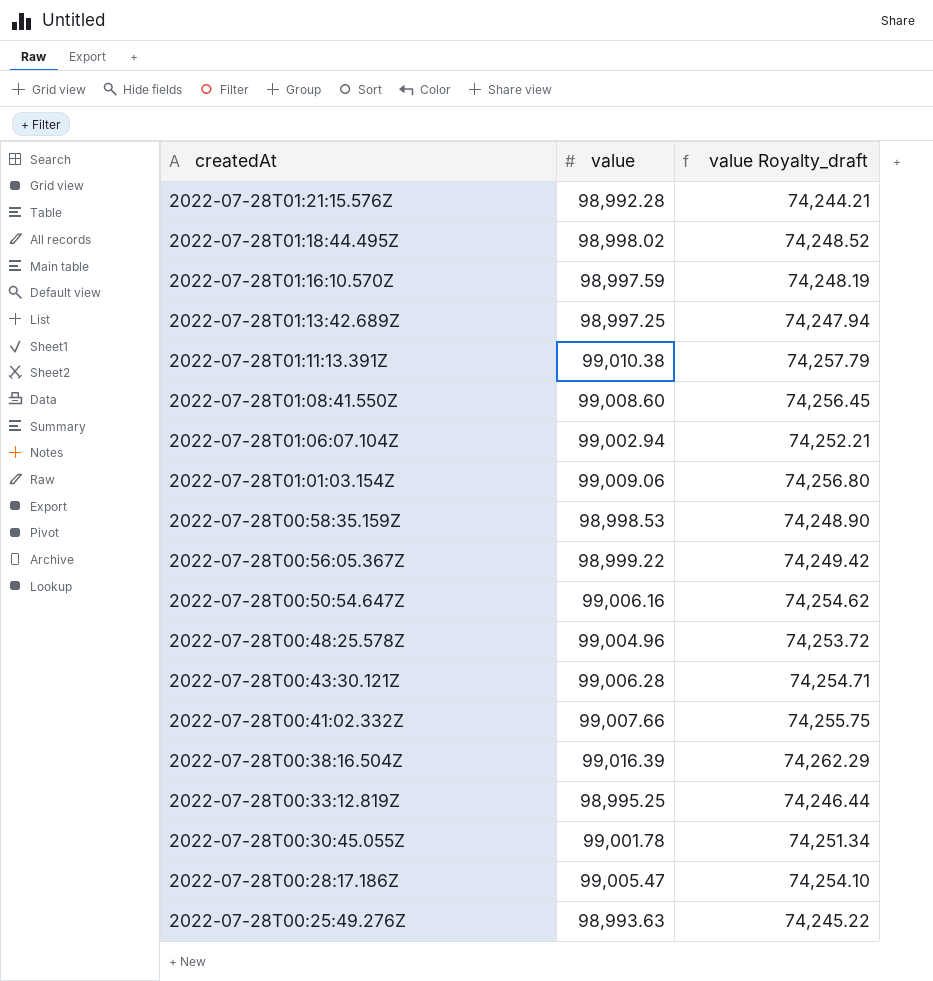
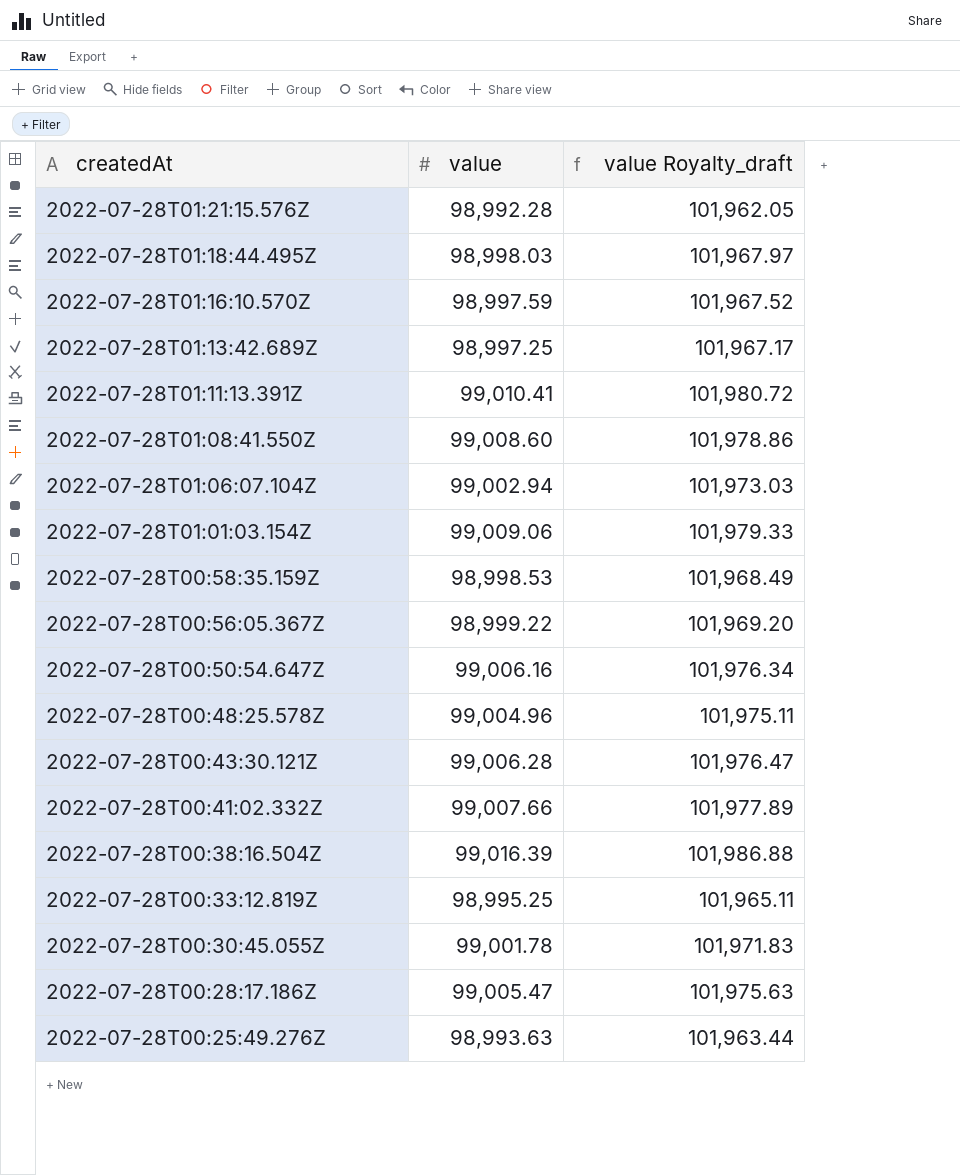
column value Royalty_draft | formula: [value] * 0.75 -> [value] * 1.03
2022-07-28T01:18:44.495Z | value: 98,998.02 -> 98,998.03
2022-07-28T01:11:13.391Z | value: 99,010.38 -> 99,010.41

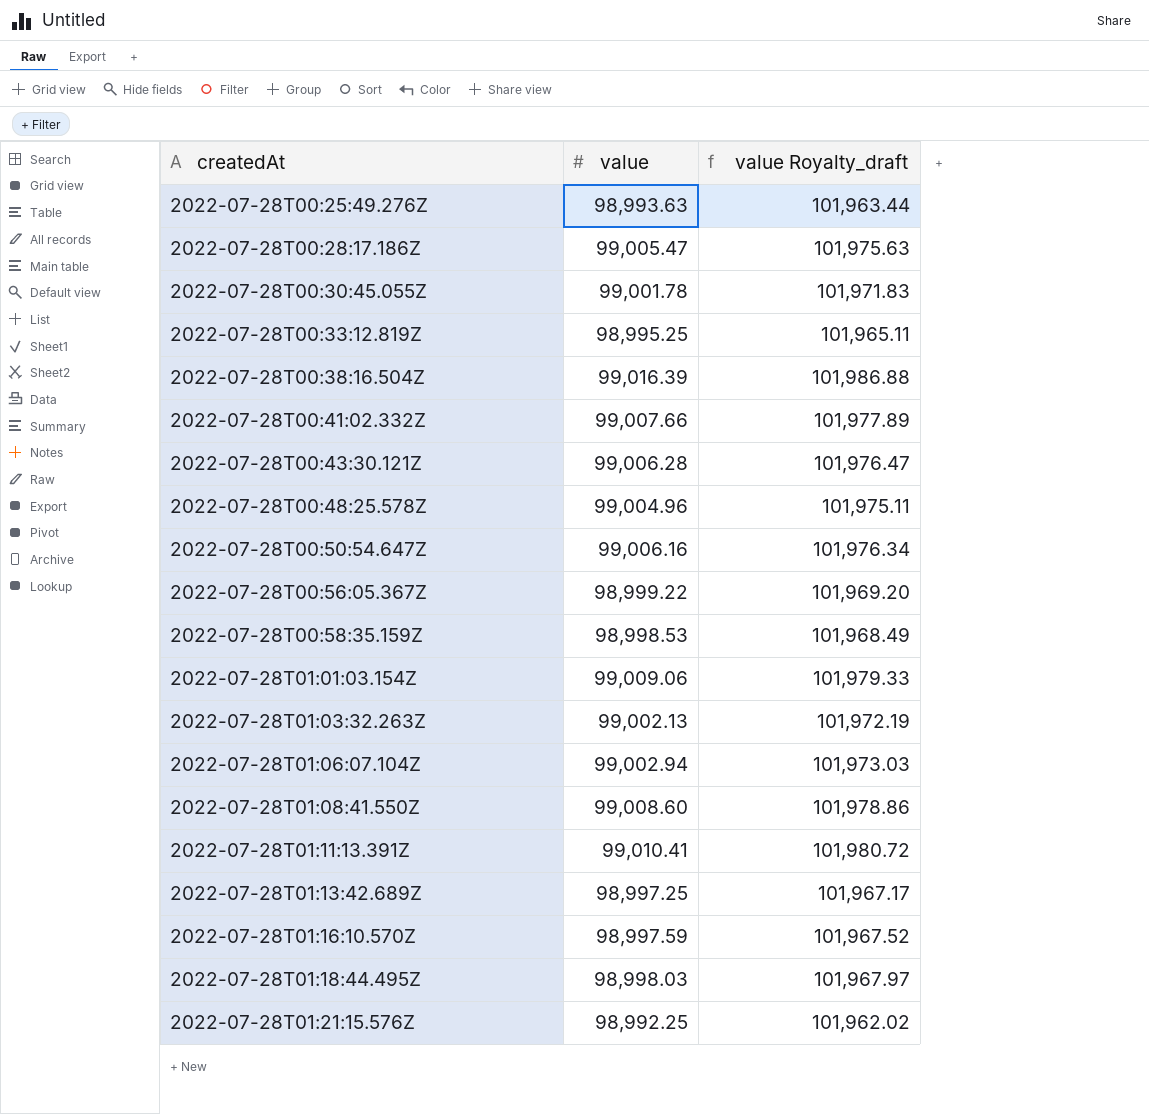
row order: createdAt descending -> createdAt ascending
row 2022-07-28T01:03:32.263Z: none -> 99,002.13 | 101,972.19
2022-07-28T01:21:15.576Z | value: 98,992.28 -> 98,992.25
2022-07-28T01:21:15.576Z | value Royalty_draft: 101,962.05 -> 101,962.02

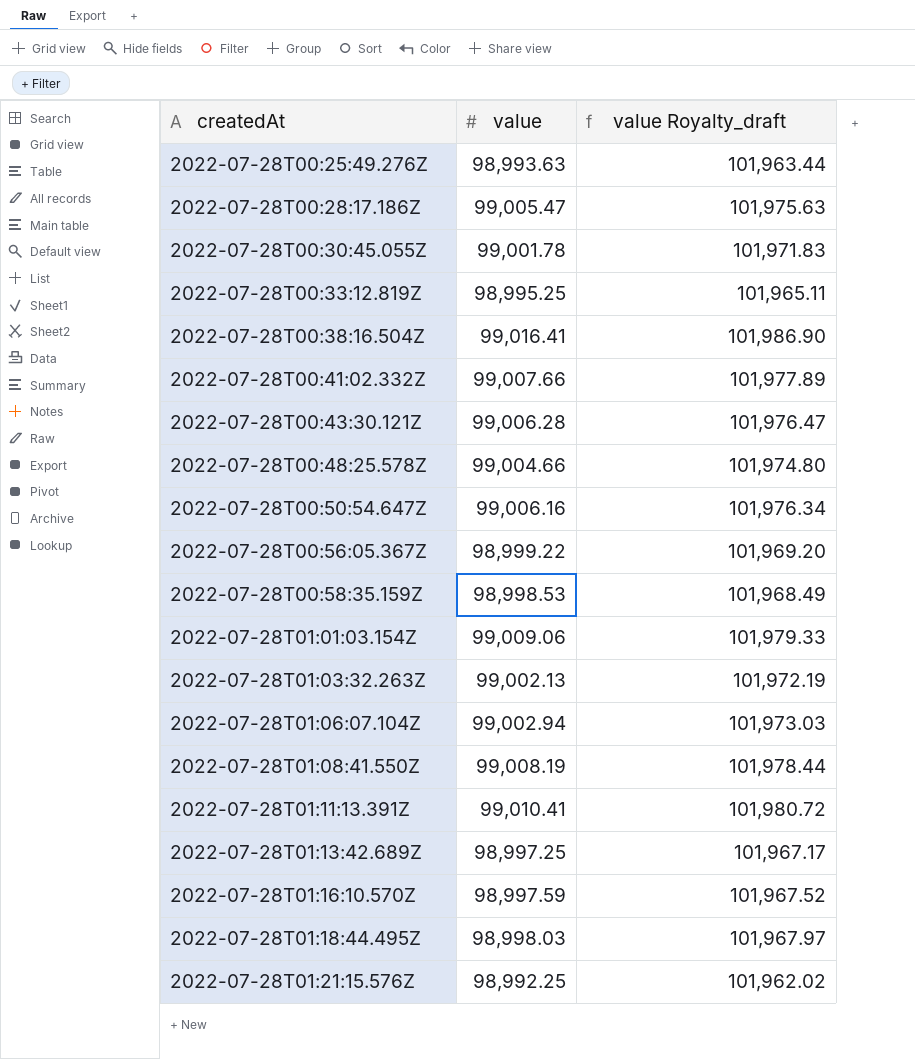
2022-07-28T00:38:16.504Z | value: 99,016.39 -> 99,016.41
2022-07-28T00:38:16.504Z | value Royalty_draft: 101,986.88 -> 101,986.90
2022-07-28T00:48:25.578Z | value: 99,004.96 -> 99,004.66
2022-07-28T00:48:25.578Z | value Royalty_draft: 101,975.11 -> 101,974.80
2022-07-28T01:08:41.550Z | value: 99,008.60 -> 99,008.19
2022-07-28T01:08:41.550Z | value Royalty_draft: 101,978.86 -> 101,978.44

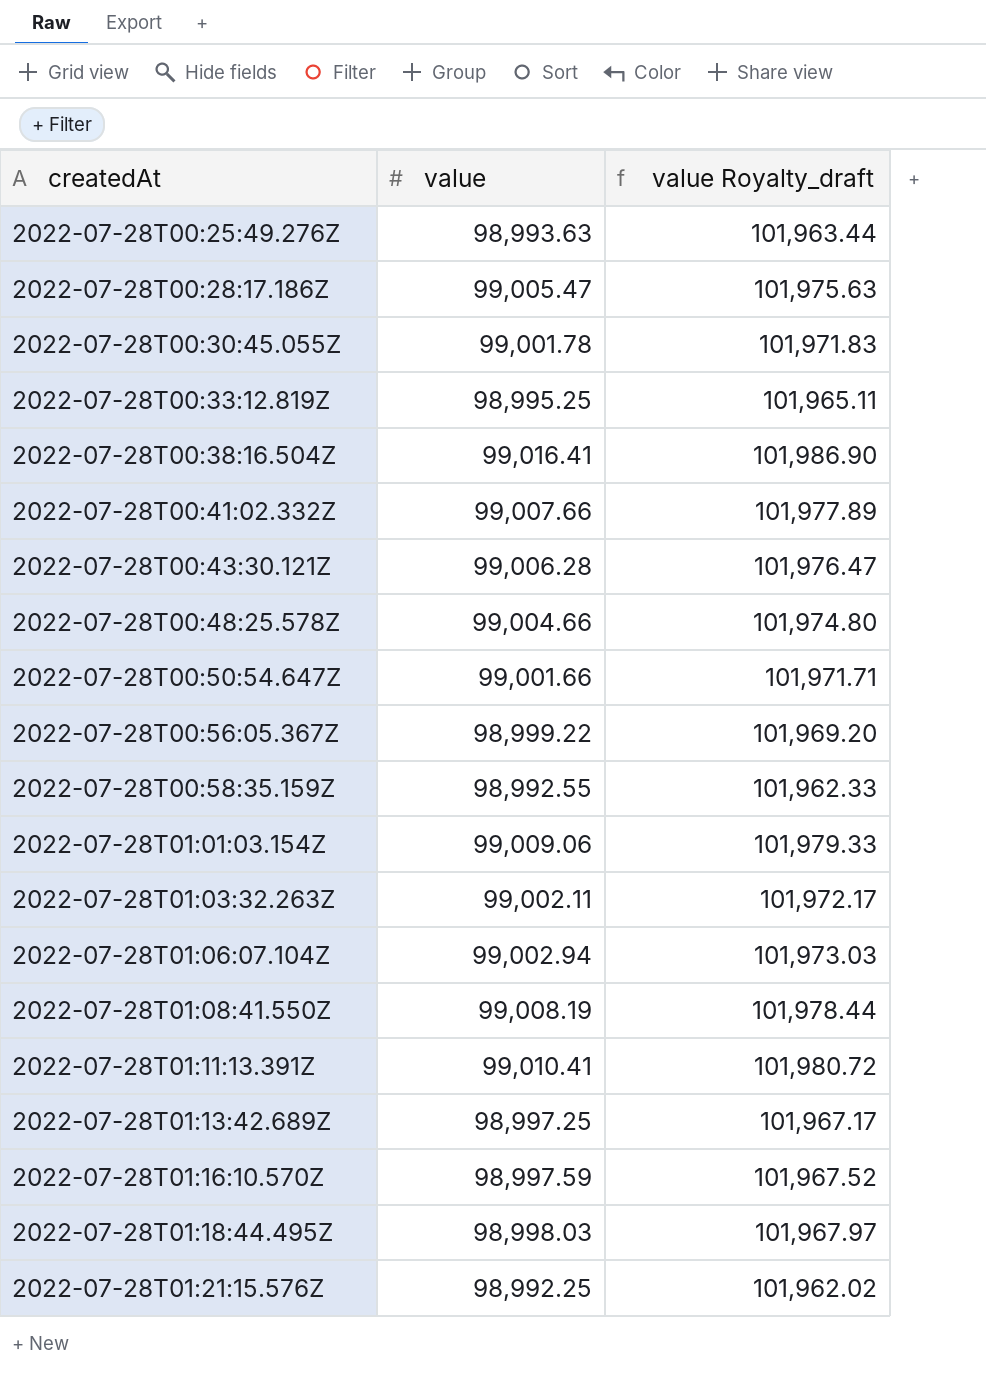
2022-07-28T00:50:54.647Z | value: 99,006.16 -> 99,001.66
2022-07-28T00:50:54.647Z | value Royalty_draft: 101,976.34 -> 101,971.71
2022-07-28T00:58:35.159Z | value: 98,998.53 -> 98,992.55
2022-07-28T00:58:35.159Z | value Royalty_draft: 101,968.49 -> 101,962.33
2022-07-28T01:03:32.263Z | value: 99,002.13 -> 99,002.11
2022-07-28T01:03:32.263Z | value Royalty_draft: 101,972.19 -> 101,972.17

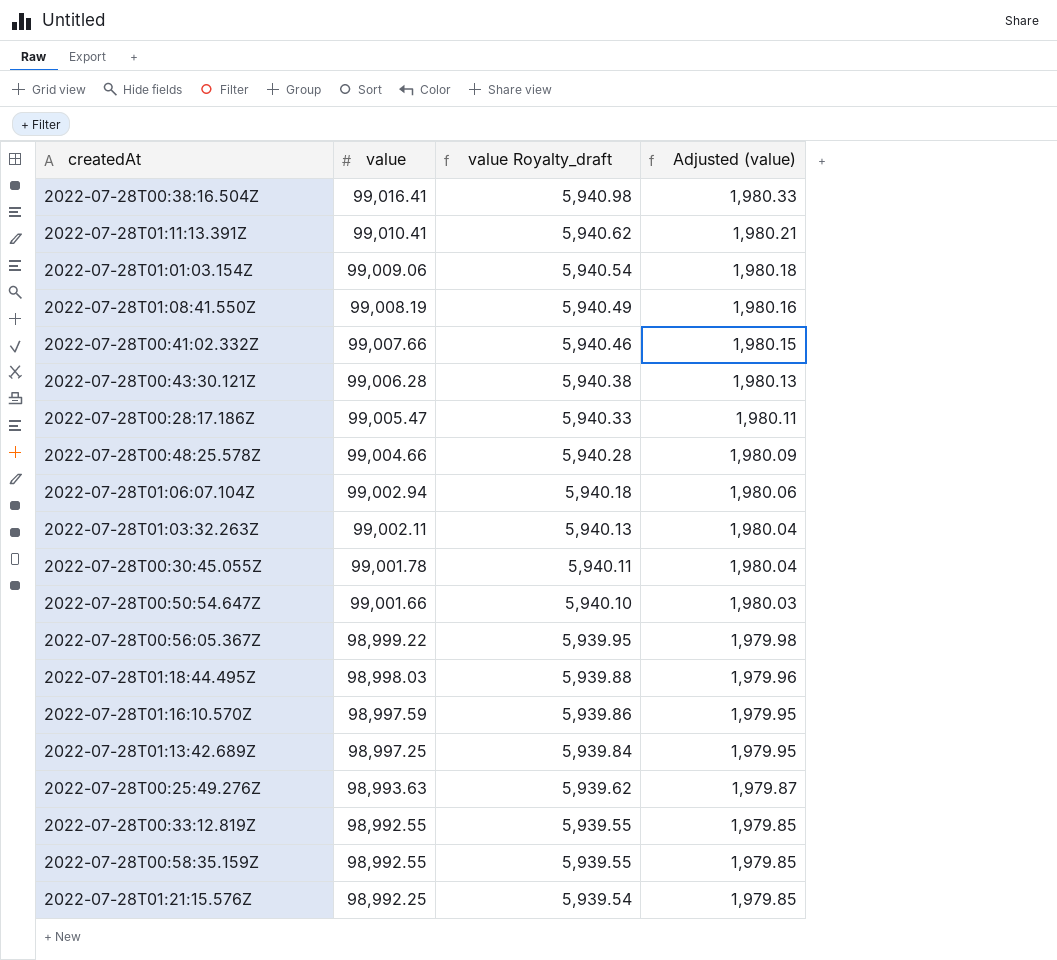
row order: createdAt ascending -> value descending
column value Royalty_draft | formula: [value] * 1.03 -> [value] * 0.06
column Adjusted (value) | formula: none -> [value] * 0.02
2022-07-28T00:33:12.819Z | value: 98,995.25 -> 98,992.55

